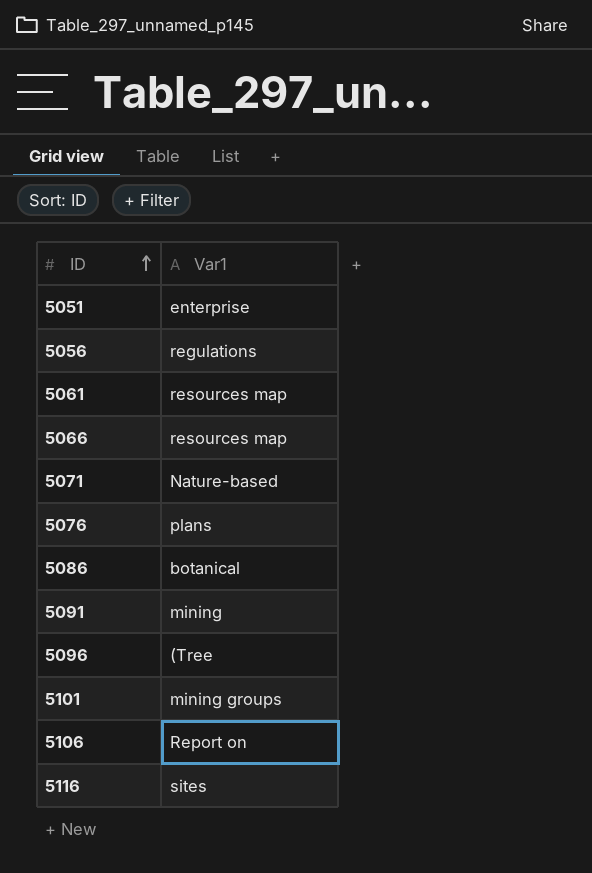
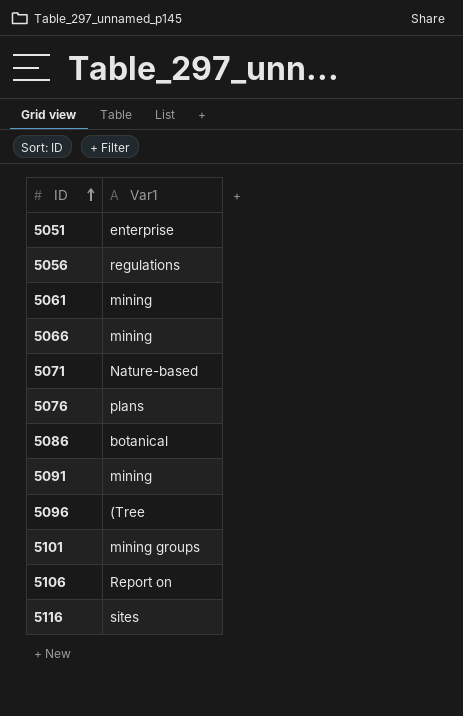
5061 | Var1: resources map -> mining
5066 | Var1: resources map -> mining

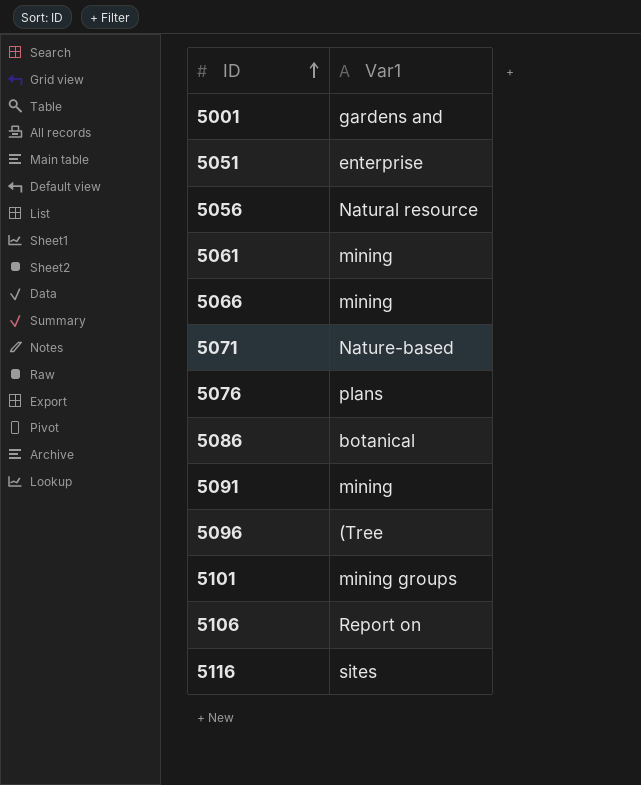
row 5001: none -> gardens and
5056 | Var1: regulations -> Natural resource

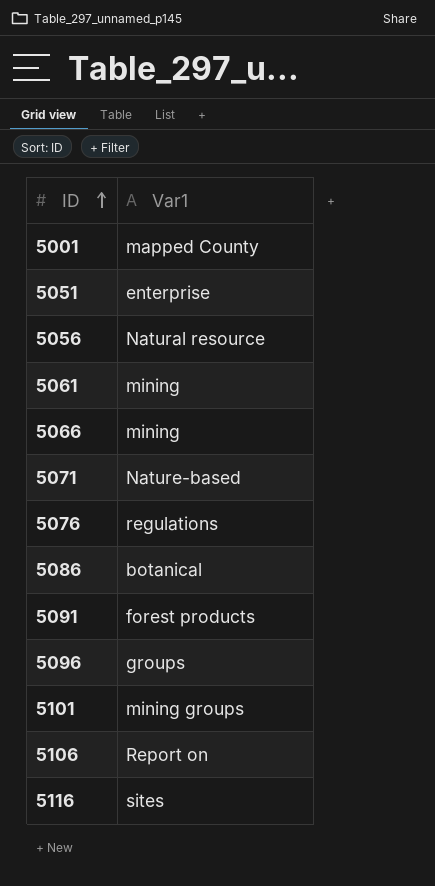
5001 | Var1: gardens and -> mapped County
5076 | Var1: plans -> regulations
5091 | Var1: mining -> forest products
5096 | Var1: (Tree -> groups

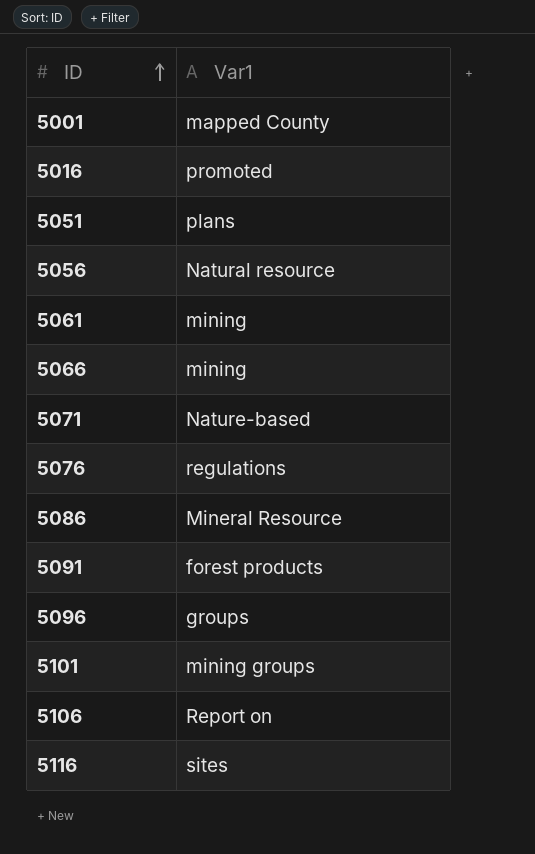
row 5016: none -> promoted
5051 | Var1: enterprise -> plans
5086 | Var1: botanical -> Mineral Resource

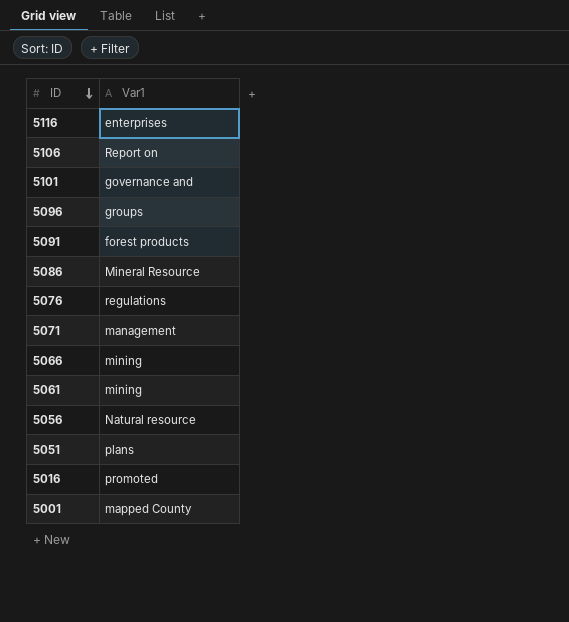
row order: ID ascending -> ID descending
5116 | Var1: sites -> enterprises
5101 | Var1: mining groups -> governance and
5071 | Var1: Nature-based -> management

